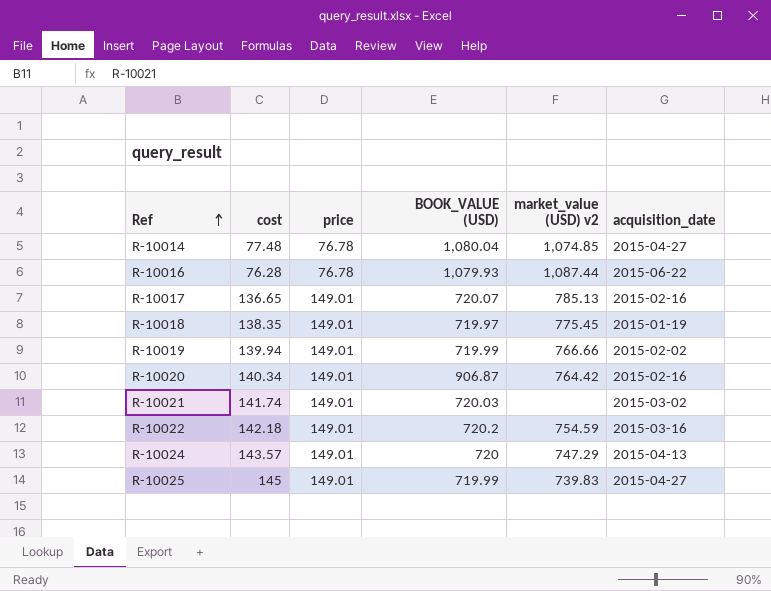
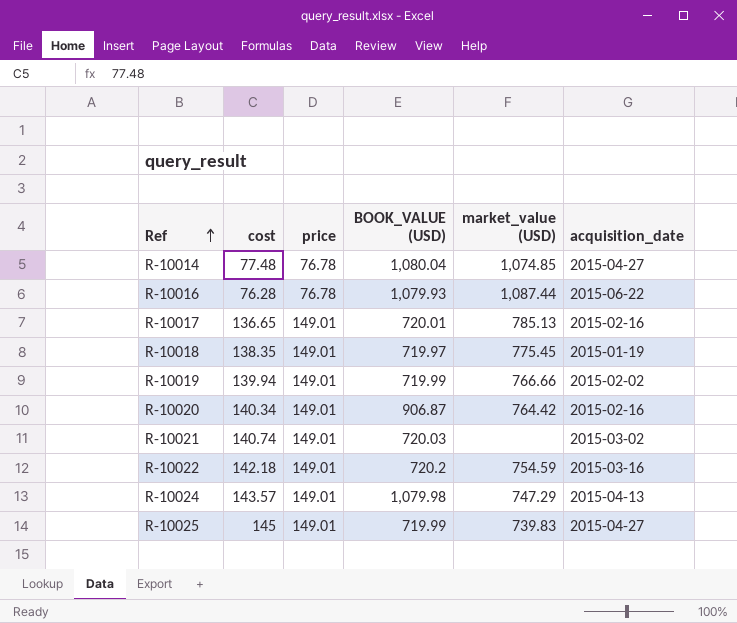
column name: market_value (USD) v2 -> market_value (USD)
R-10017 | BOOK_VALUE (USD): 720.07 -> 720.01
R-10021 | cost: 141.74 -> 140.74
R-10024 | BOOK_VALUE (USD): 720 -> 1,079.98

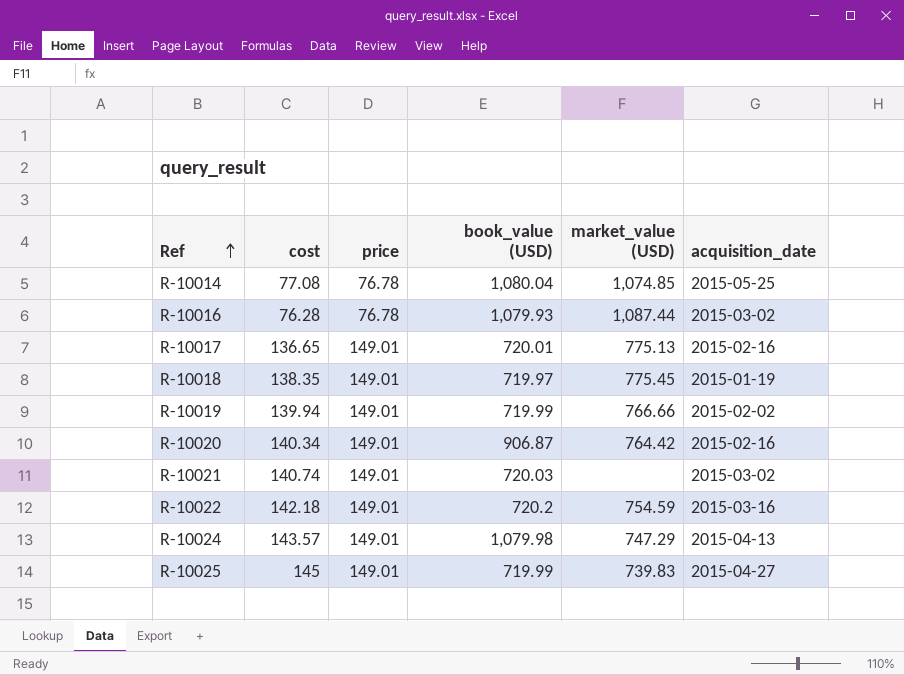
column name: BOOK_VALUE (USD) -> book_value (USD)
R-10014 | cost: 77.48 -> 77.08
R-10014 | acquisition_date: 2015-04-27 -> 2015-05-25
R-10016 | acquisition_date: 2015-06-22 -> 2015-03-02
R-10017 | market_value (USD): 785.13 -> 775.13

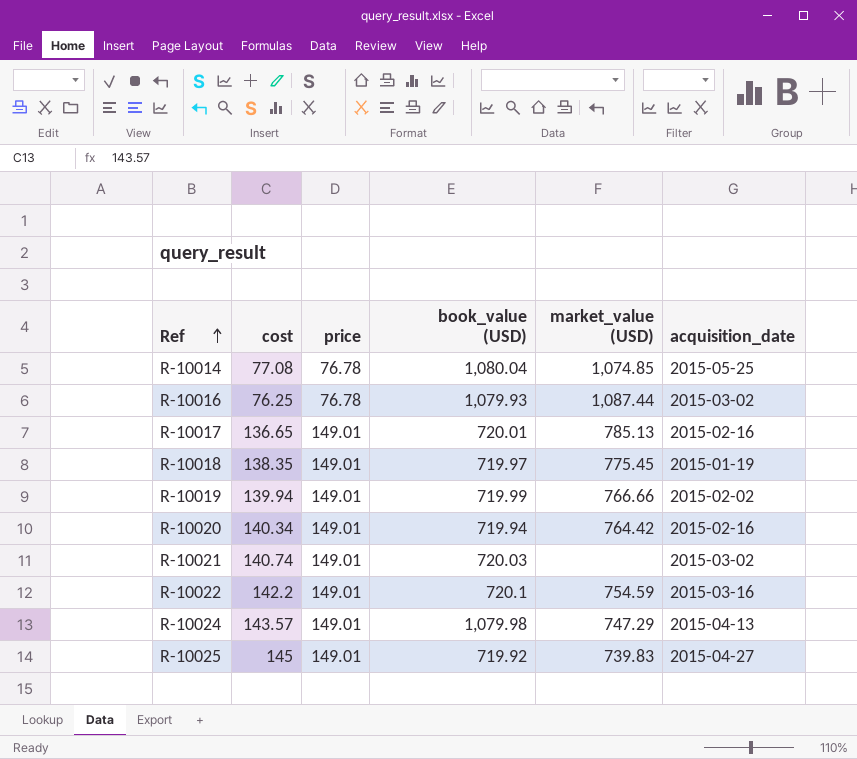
R-10016 | cost: 76.28 -> 76.25
R-10017 | market_value (USD): 775.13 -> 785.13
R-10020 | book_value (USD): 906.87 -> 719.94
R-10022 | cost: 142.18 -> 142.2
R-10022 | book_value (USD): 720.2 -> 720.1
R-10025 | book_value (USD): 719.99 -> 719.92

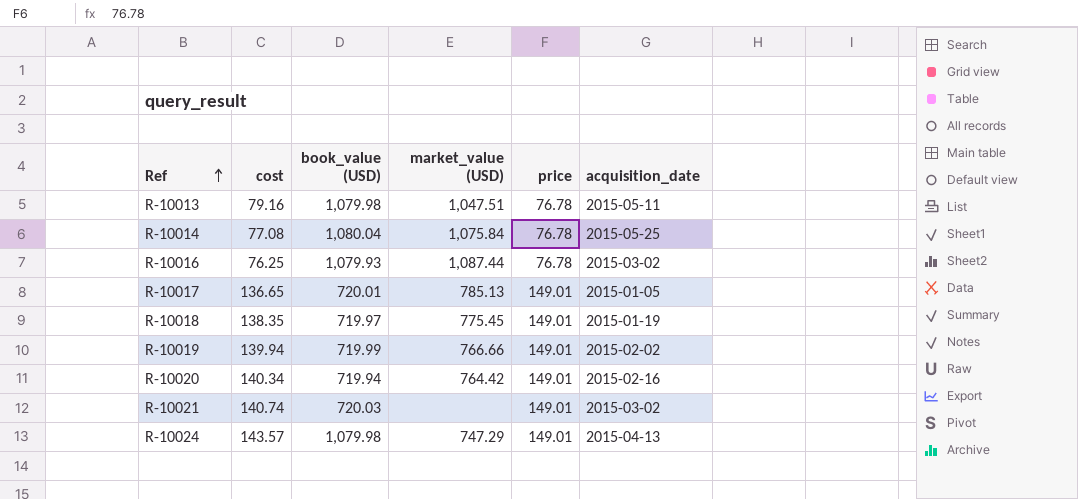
column price | position: 3 -> 5
row R-10022: 142.2 | 149.01 | 720.1 | 754.59 | 2015-03-16 -> none
row R-10025: 145 | 149.01 | 719.92 | 739.83 | 2015-04-27 -> none
row R-10013: none -> 79.16 | 1,079.98 | 1,047.51 | 76.78 | 2015-05-11
R-10014 | market_value (USD): 1,074.85 -> 1,075.84
R-10017 | acquisition_date: 2015-02-16 -> 2015-01-05

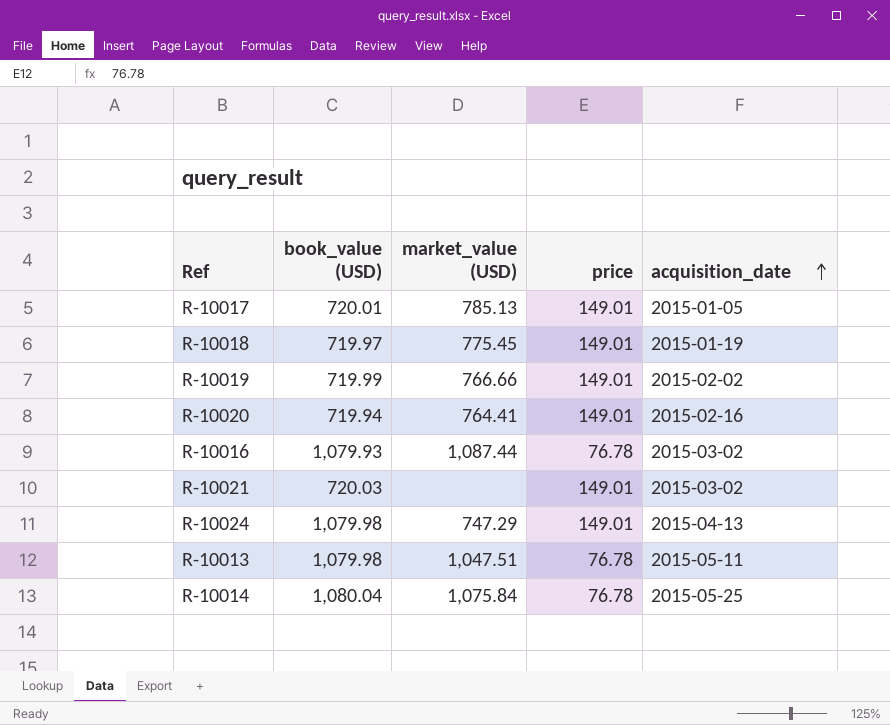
row order: Ref ascending -> acquisition_date ascending
column cost | position: 2 -> none
R-10020 | market_value (USD): 764.42 -> 764.41

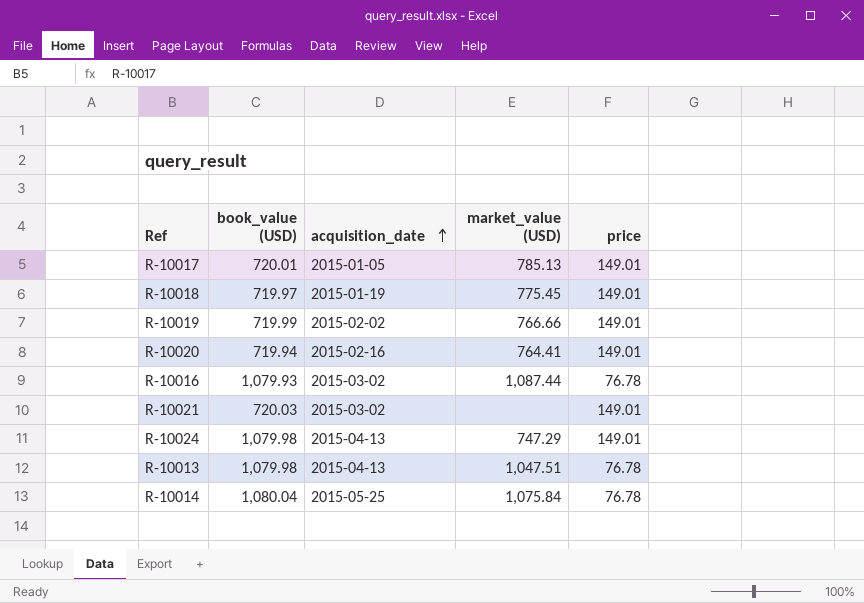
column acquisition_date | position: 5 -> 3
R-10013 | acquisition_date: 2015-05-11 -> 2015-04-13

